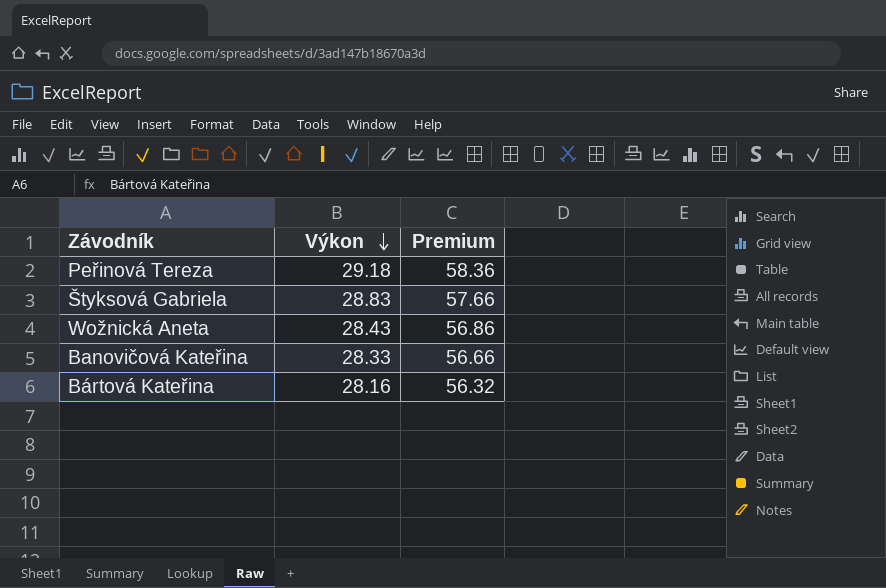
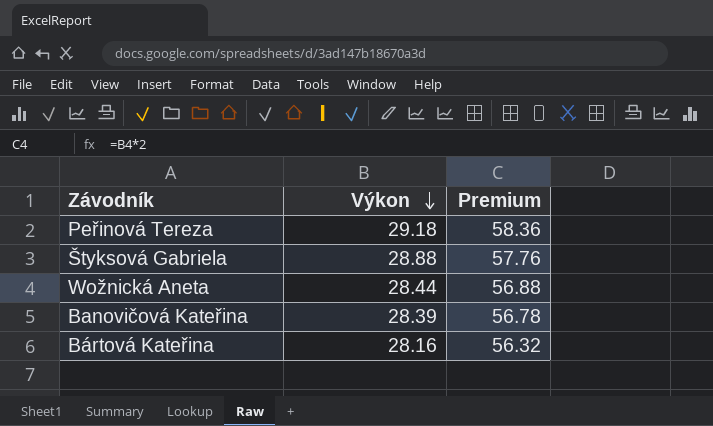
Štyksová Gabriela | Výkon: 28.83 -> 28.88
Štyksová Gabriela | Premium: 57.66 -> 57.76
Wožnická Aneta | Výkon: 28.43 -> 28.44
Wožnická Aneta | Premium: 56.86 -> 56.88
Banovičová Kateřina | Výkon: 28.33 -> 28.39
Banovičová Kateřina | Premium: 56.66 -> 56.78

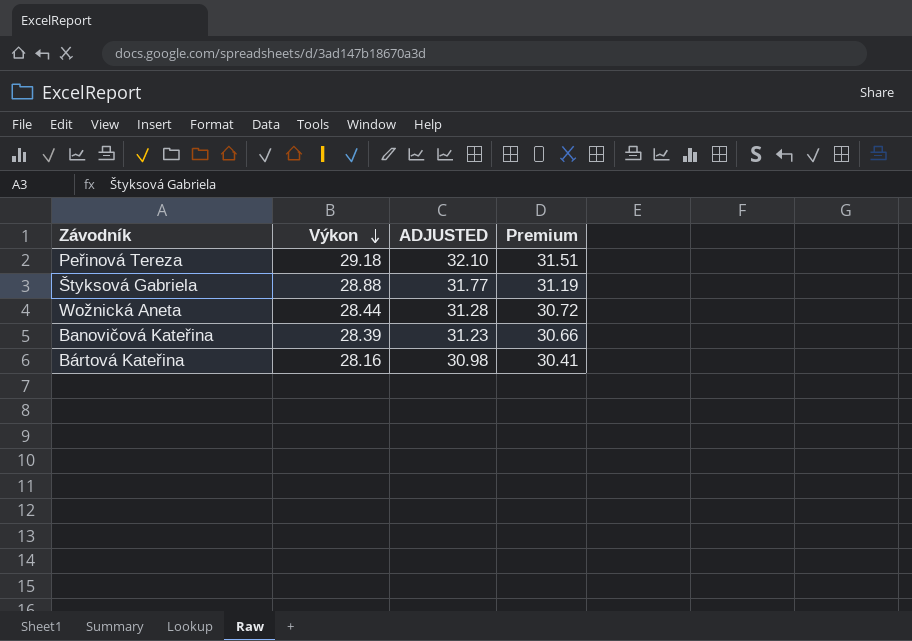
column ADJUSTED | formula: none -> [Výkon] * 1.1
column Premium | formula: [Výkon] * 2 -> [Výkon] * 1.08

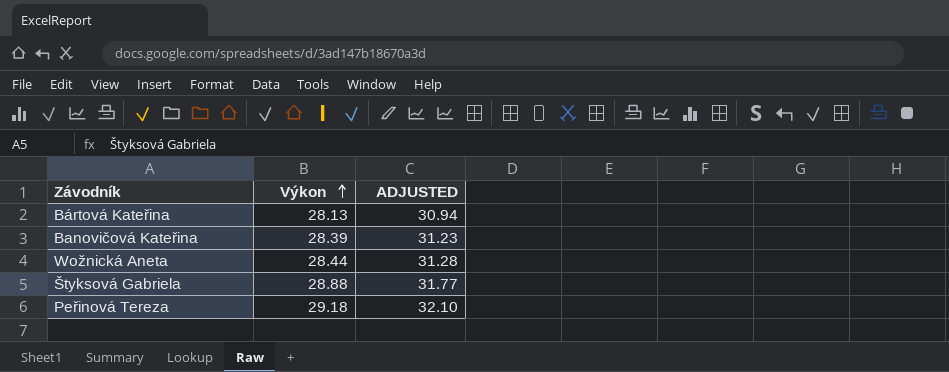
row order: Výkon descending -> Výkon ascending
column Premium | formula: [Výkon] * 1.08 -> none
Bártová Kateřina | Výkon: 28.16 -> 28.13
Bártová Kateřina | ADJUSTED: 30.98 -> 30.94

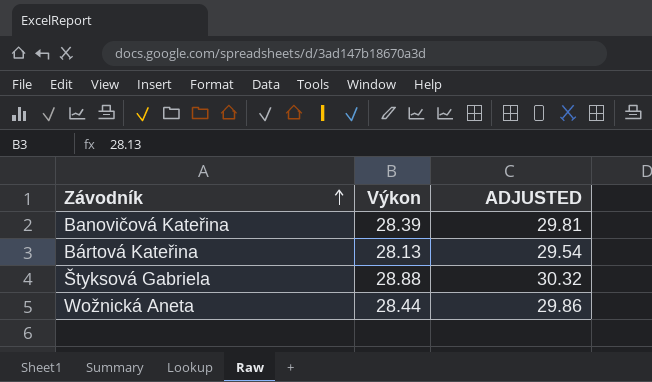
row order: Výkon ascending -> Závodník ascending
column ADJUSTED | formula: [Výkon] * 1.1 -> [Výkon] * 1.05
row Peřinová Tereza: 29.18 | 32.10 -> none

